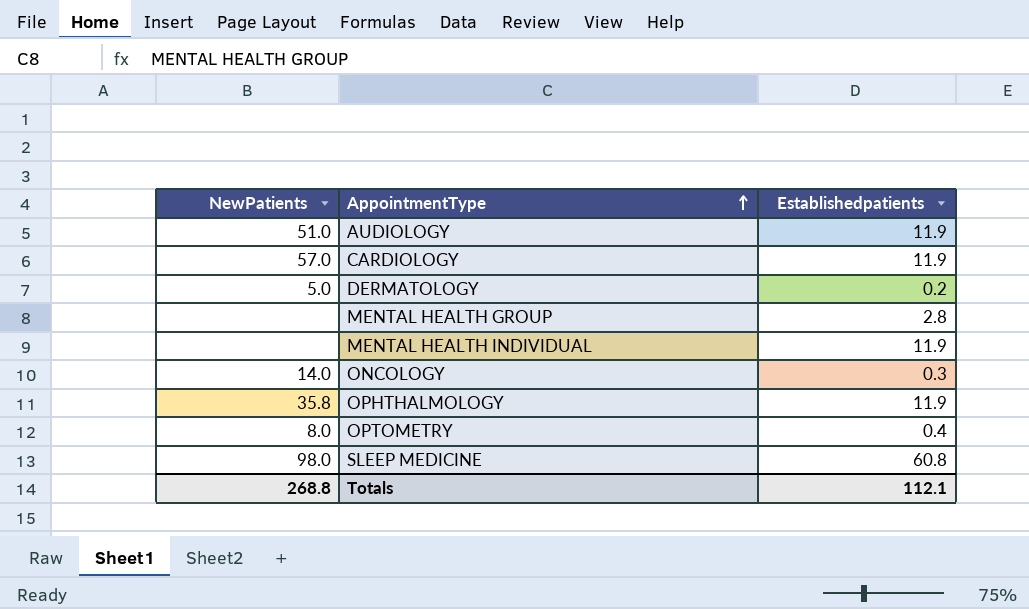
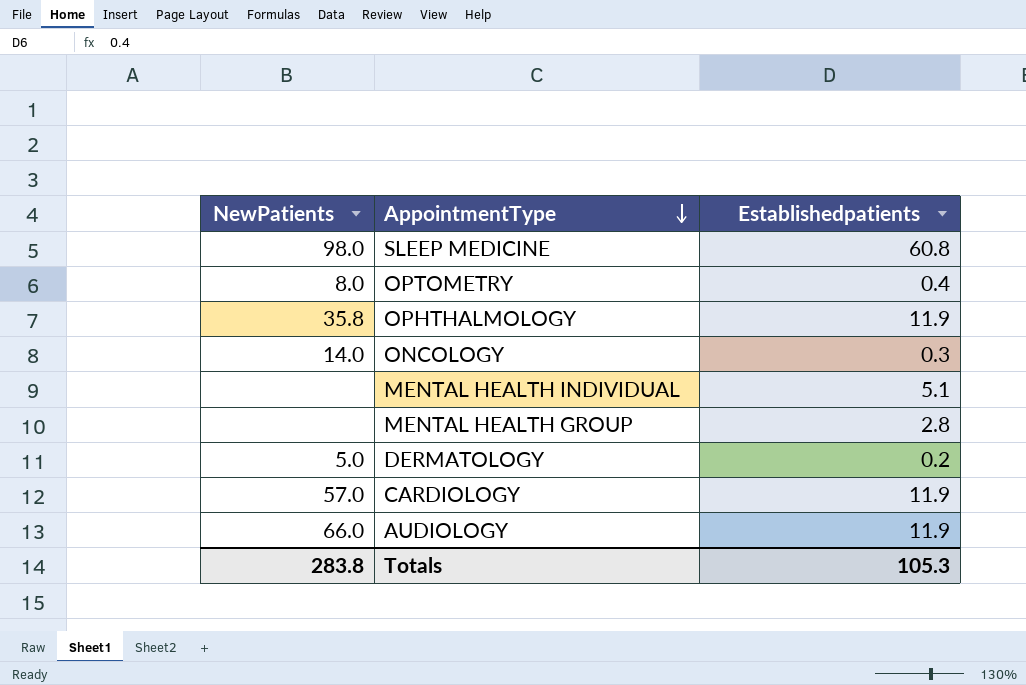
row order: AppointmentType ascending -> AppointmentType descending
MENTAL HEALTH INDIVIDUAL | Establishedpatients: 11.9 -> 5.1
AUDIOLOGY | NewPatients: 51.0 -> 66.0
Totals | NewPatients: 268.8 -> 283.8
Totals | Establishedpatients: 112.1 -> 105.3

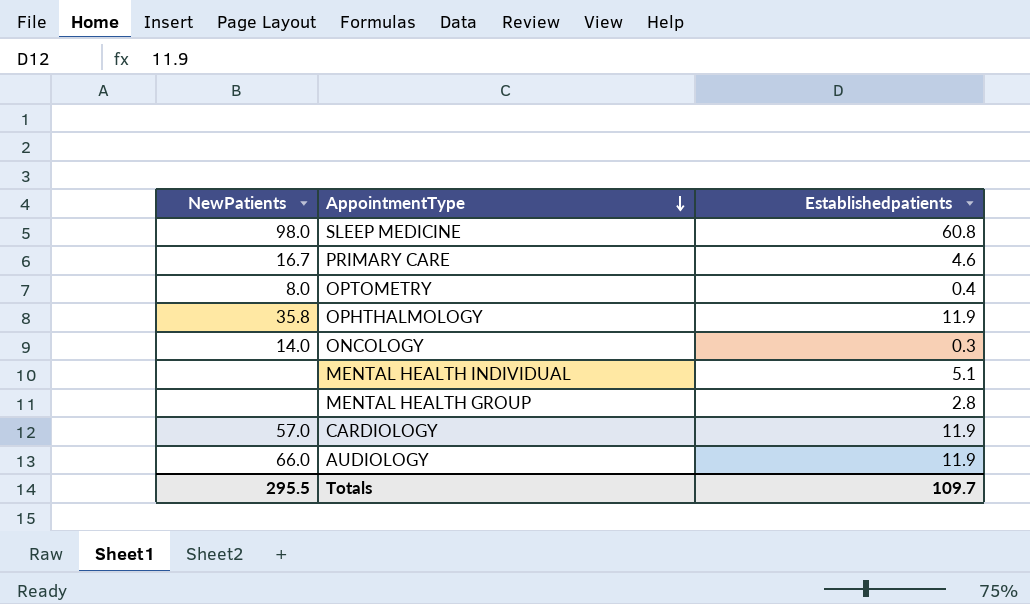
row DERMATOLOGY: 5.0 | 0.2 -> none
row PRIMARY CARE: none -> 16.7 | 4.6
Totals | NewPatients: 283.8 -> 295.5
Totals | Establishedpatients: 105.3 -> 109.7

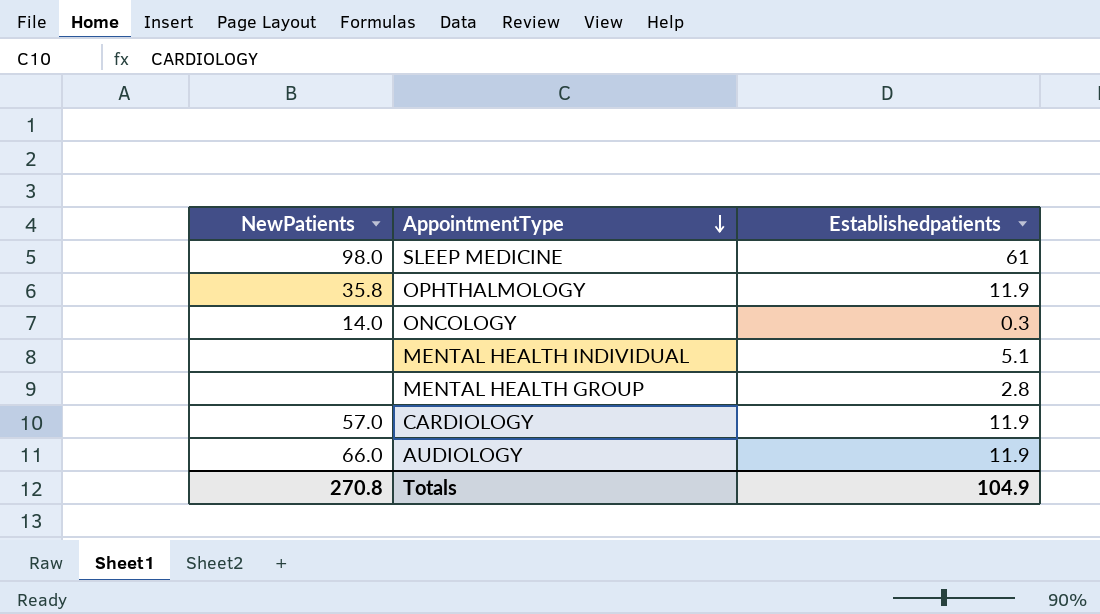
row PRIMARY CARE: 16.7 | 4.6 -> none
row OPTOMETRY: 8.0 | 0.4 -> none
SLEEP MEDICINE | Establishedpatients: 60.8 -> 61
Totals | NewPatients: 295.5 -> 270.8
Totals | Establishedpatients: 109.7 -> 104.9

